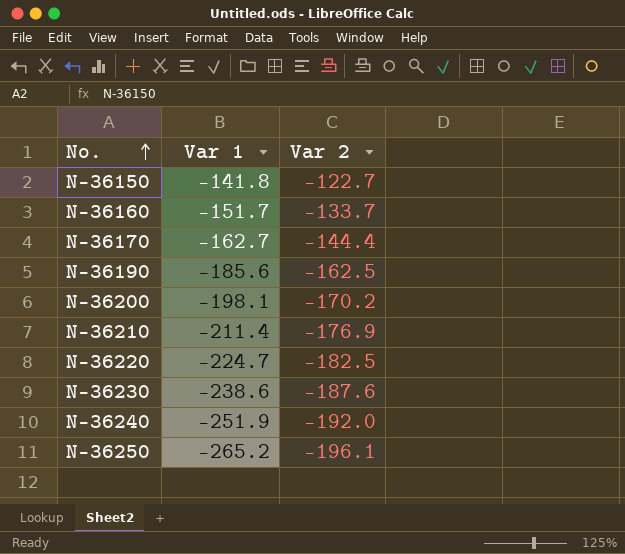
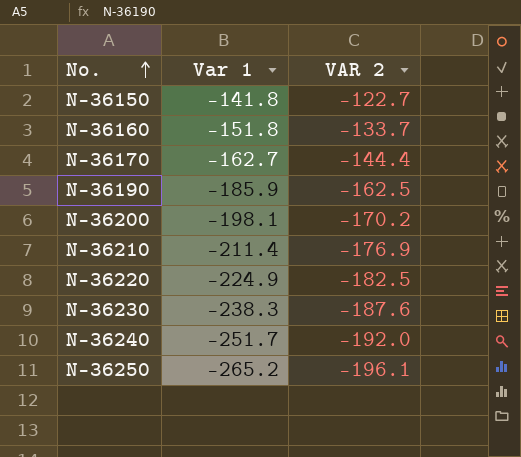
column name: Var 2 -> VAR 2
N-36160 | Var 1: -151.7 -> -151.8
N-36190 | Var 1: -185.6 -> -185.9
N-36220 | Var 1: -224.7 -> -224.9
N-36230 | Var 1: -238.6 -> -238.3
N-36240 | Var 1: -251.9 -> -251.7

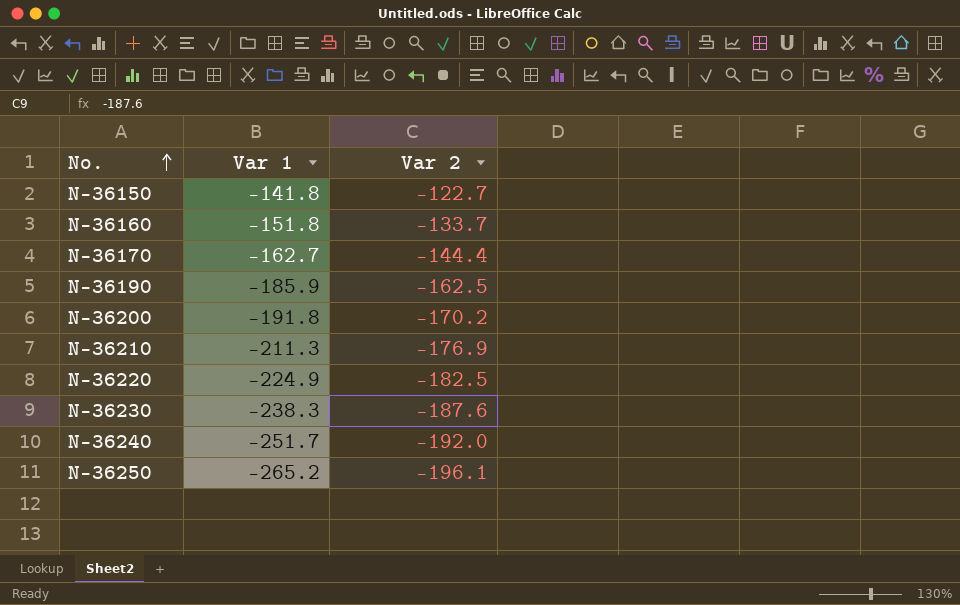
column name: VAR 2 -> Var 2
N-36200 | Var 1: -198.1 -> -191.8
N-36210 | Var 1: -211.4 -> -211.3

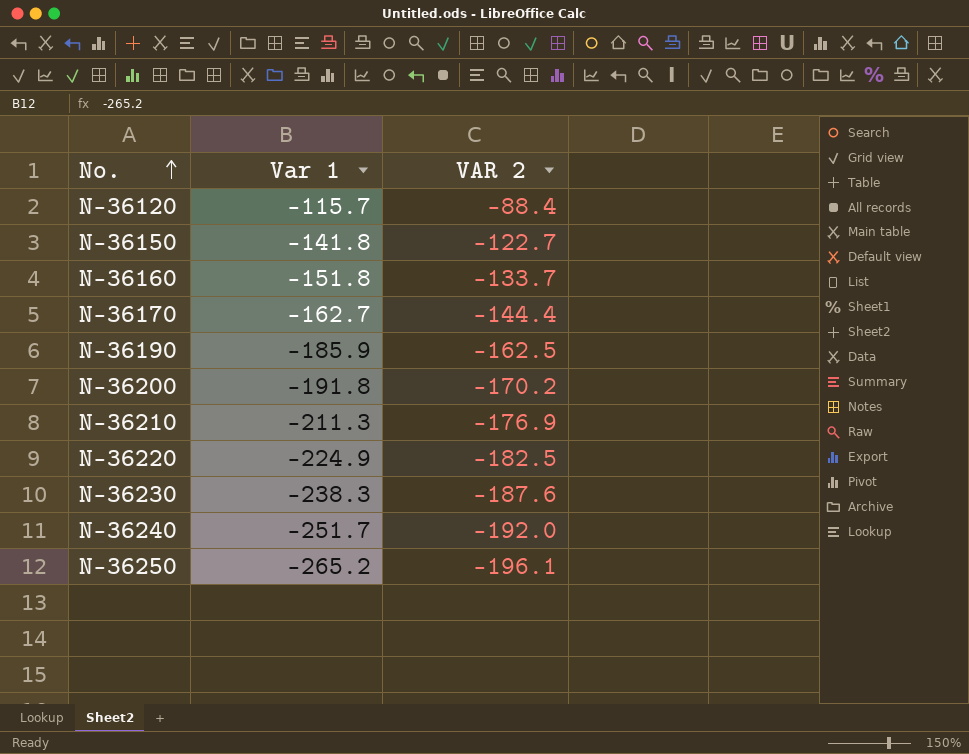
column name: Var 2 -> VAR 2
row N-36120: none -> -115.7 | -88.4

